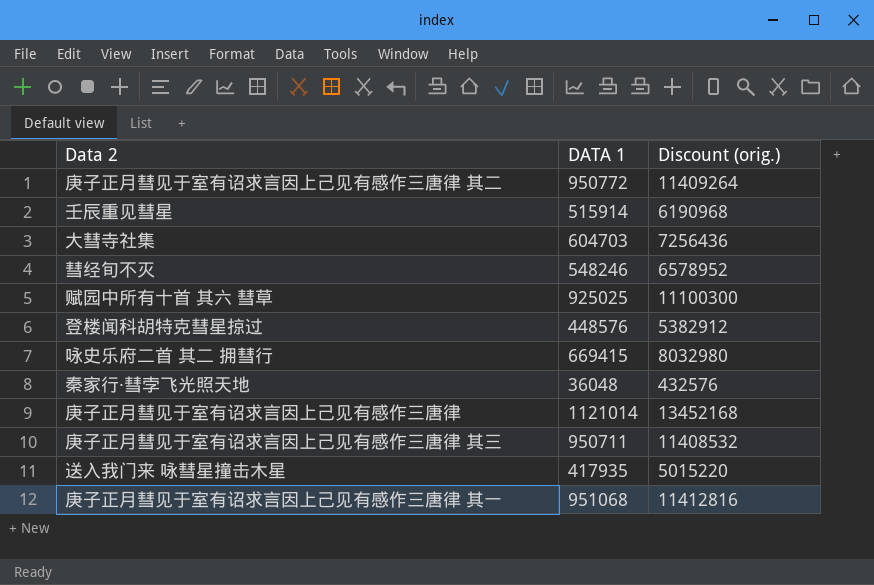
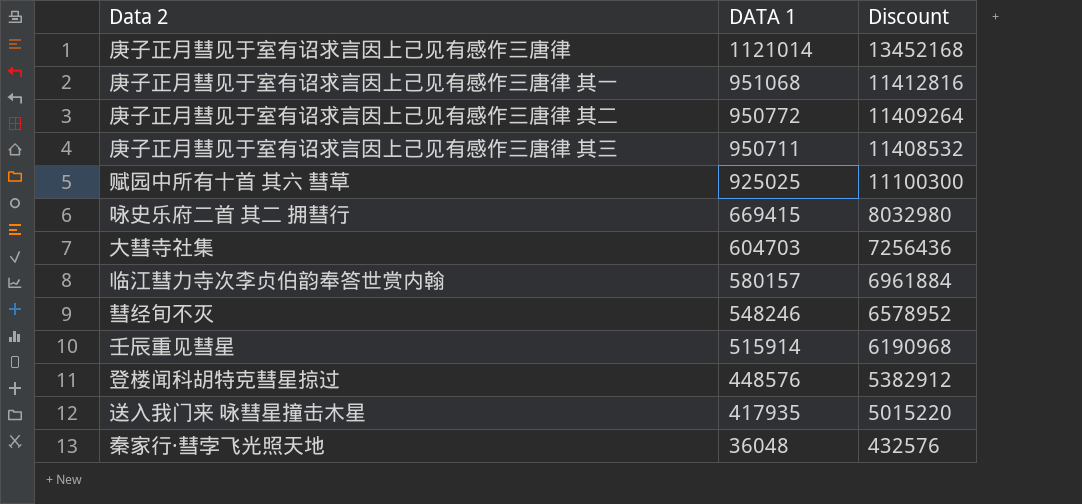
row order: none -> DATA 1 descending
column name: Discount (orig.) -> Discount
row 临江彗力寺次李贞伯韵奉答世赏内翰: none -> 580157 | 6961884

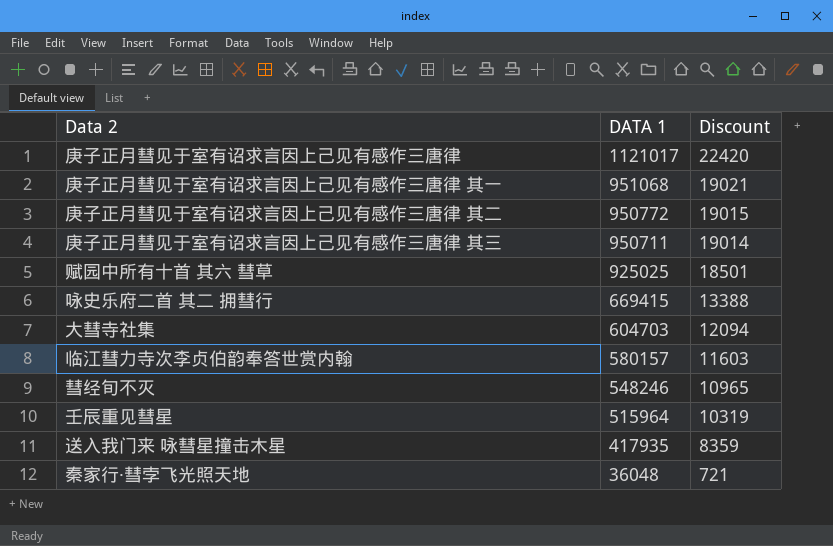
column Discount | formula: [DATA 1] * 12 -> [DATA 1] * 0.02
row 登楼闻科胡特克彗星掠过: 448576 | 5382912 -> none
庚子正月彗见于室有诏求言因上己见有感作三唐律 | DATA 1: 1121014 -> 1121017
壬辰重见彗星 | DATA 1: 515914 -> 515964

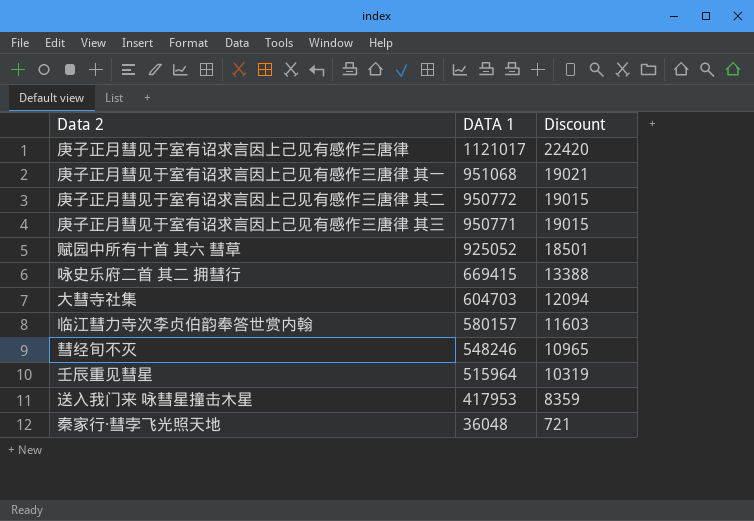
庚子正月彗见于室有诏求言因上己见有感作三唐律 其三 | DATA 1: 950711 -> 950771
庚子正月彗见于室有诏求言因上己见有感作三唐律 其三 | Discount: 19014 -> 19015
赋园中所有十首 其六 彗草 | DATA 1: 925025 -> 925052
送入我门来 咏彗星撞击木星 | DATA 1: 417935 -> 417953

